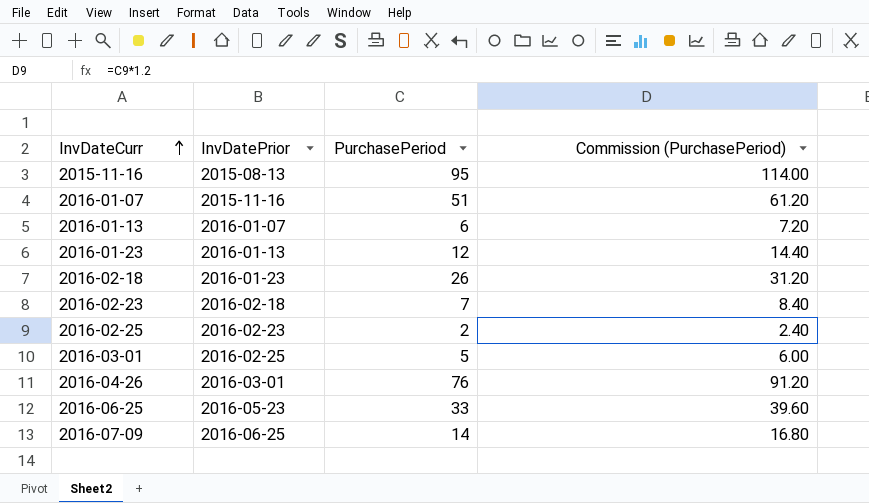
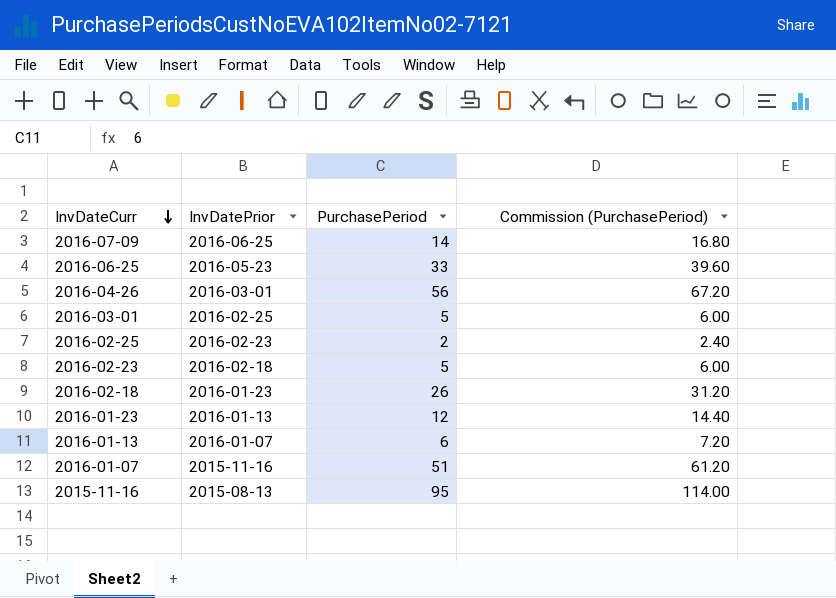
row order: InvDateCurr ascending -> InvDateCurr descending
2016-04-26 | PurchasePeriod: 76 -> 56
2016-04-26 | Commission (PurchasePeriod): 91.20 -> 67.20
2016-02-23 | PurchasePeriod: 7 -> 5
2016-02-23 | Commission (PurchasePeriod): 8.40 -> 6.00

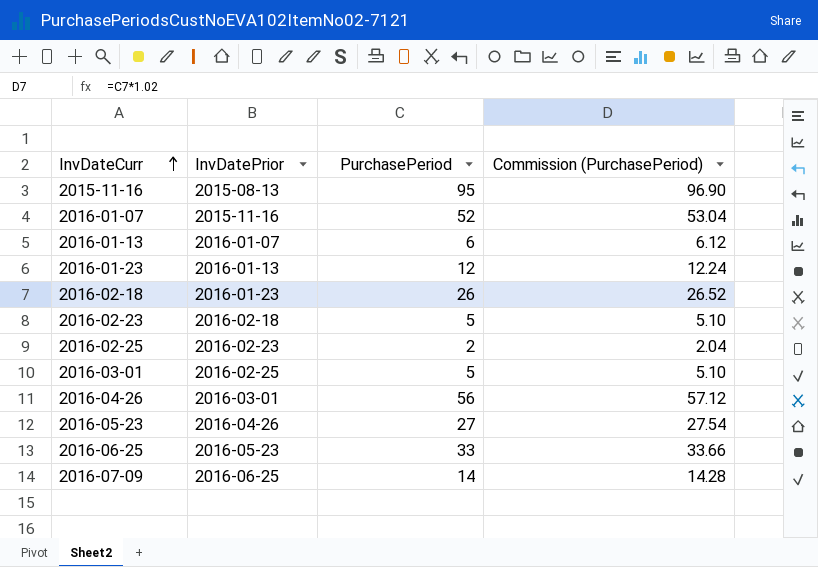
row order: InvDateCurr descending -> InvDateCurr ascending
column Commission (PurchasePeriod) | formula: [PurchasePeriod] * 1.2 -> [PurchasePeriod] * 1.02
2016-01-07 | PurchasePeriod: 51 -> 52
row 2016-05-23: none -> 2016-04-26 | 27 | 27.54

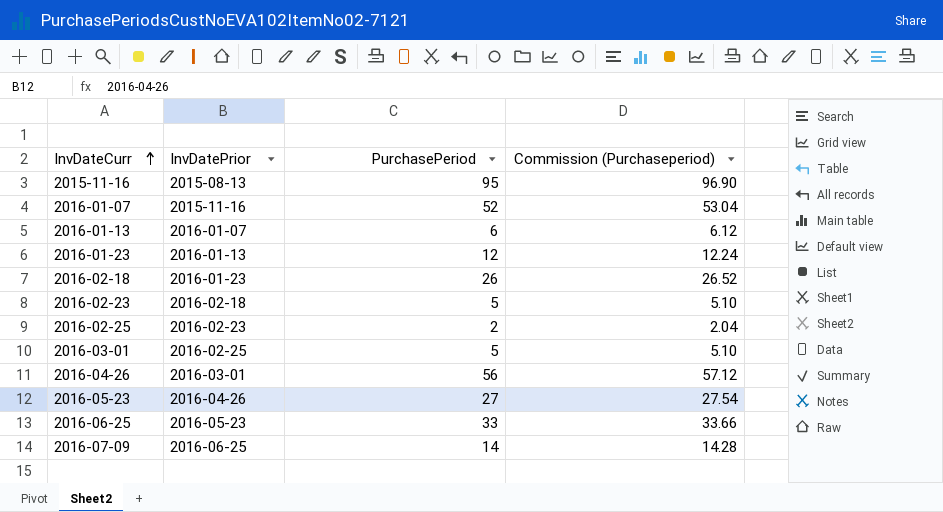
column name: Commission (PurchasePeriod) -> Commission (Purchaseperiod)

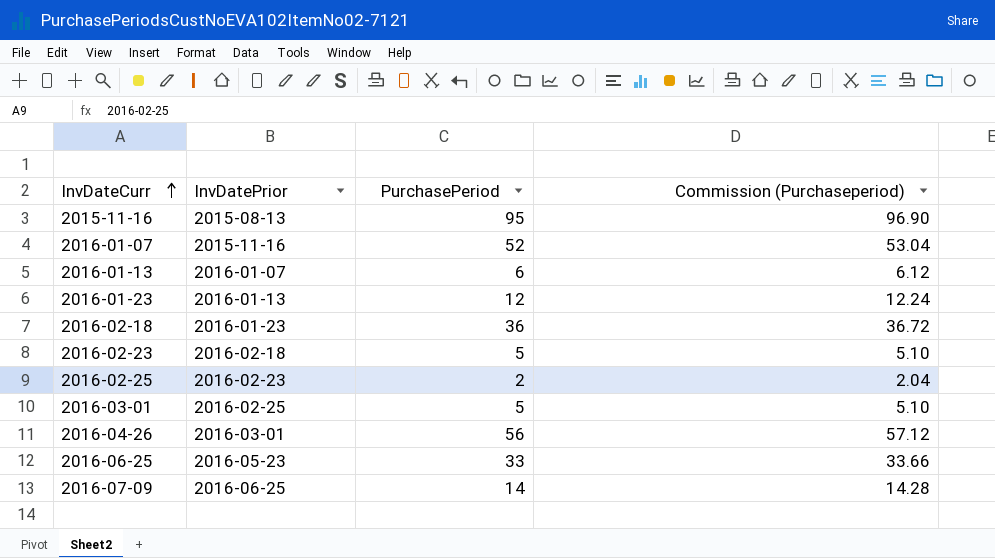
row 2016-05-23: 2016-04-26 | 27 | 27.54 -> none
2016-02-18 | PurchasePeriod: 26 -> 36
2016-02-18 | Commission (Purchaseperiod): 26.52 -> 36.72

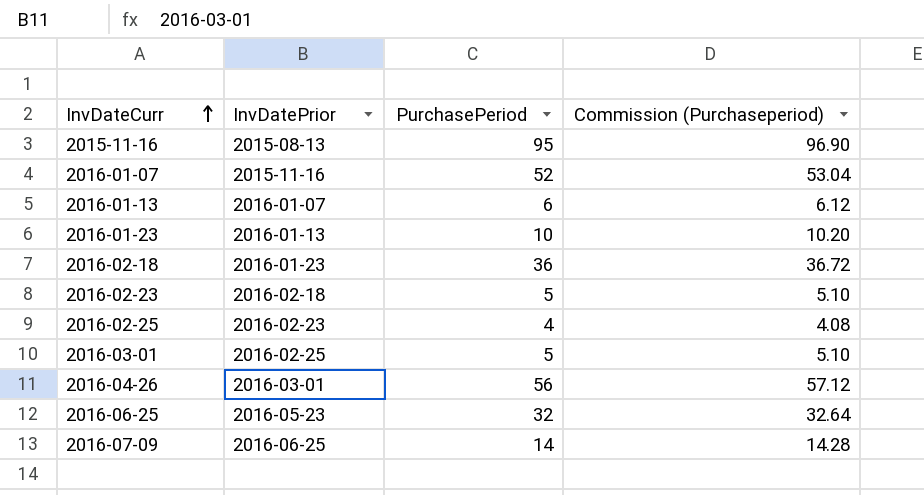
2016-01-23 | PurchasePeriod: 12 -> 10
2016-01-23 | Commission (Purchaseperiod): 12.24 -> 10.20
2016-02-25 | PurchasePeriod: 2 -> 4
2016-02-25 | Commission (Purchaseperiod): 2.04 -> 4.08
2016-06-25 | PurchasePeriod: 33 -> 32
2016-06-25 | Commission (Purchaseperiod): 33.66 -> 32.64

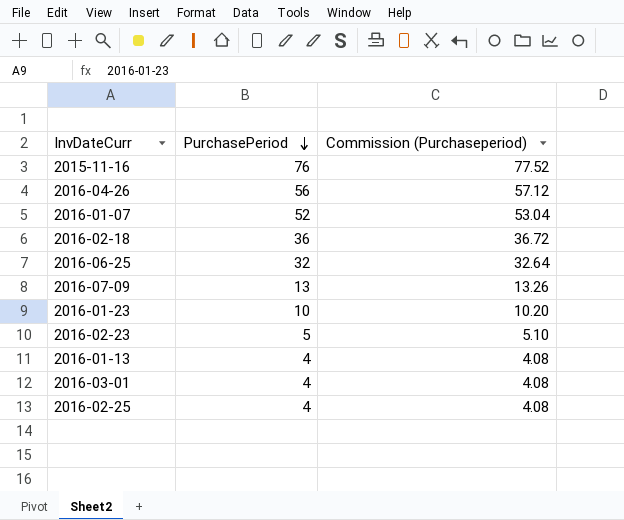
row order: InvDateCurr ascending -> PurchasePeriod descending
column InvDatePrior | position: 2 -> none
2015-11-16 | PurchasePeriod: 95 -> 76
2015-11-16 | Commission (Purchaseperiod): 96.90 -> 77.52
2016-07-09 | PurchasePeriod: 14 -> 13
2016-07-09 | Commission (Purchaseperiod): 14.28 -> 13.26
2016-01-13 | PurchasePeriod: 6 -> 4
2016-01-13 | Commission (Purchaseperiod): 6.12 -> 4.08
2016-03-01 | PurchasePeriod: 5 -> 4
2016-03-01 | Commission (Purchaseperiod): 5.10 -> 4.08

